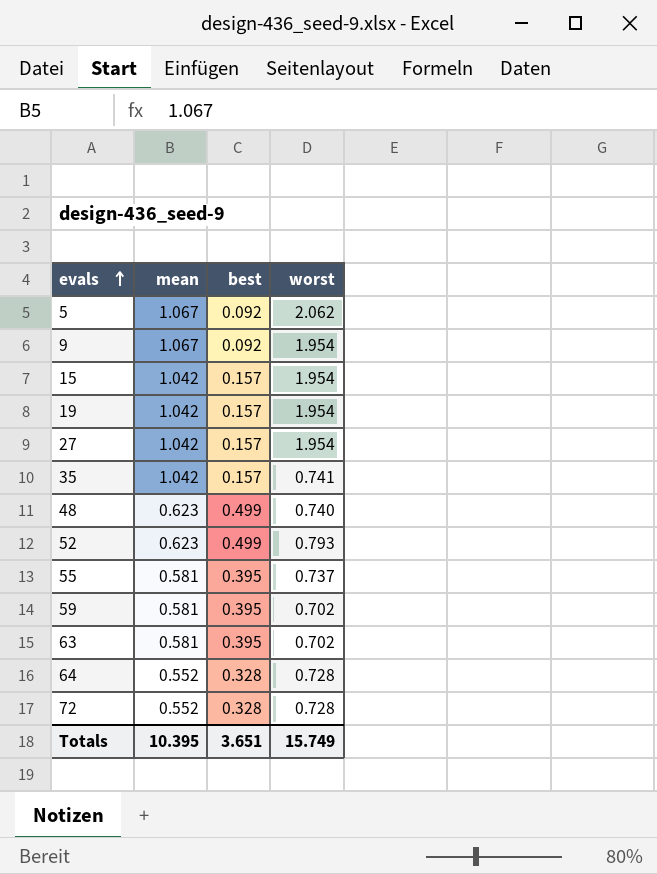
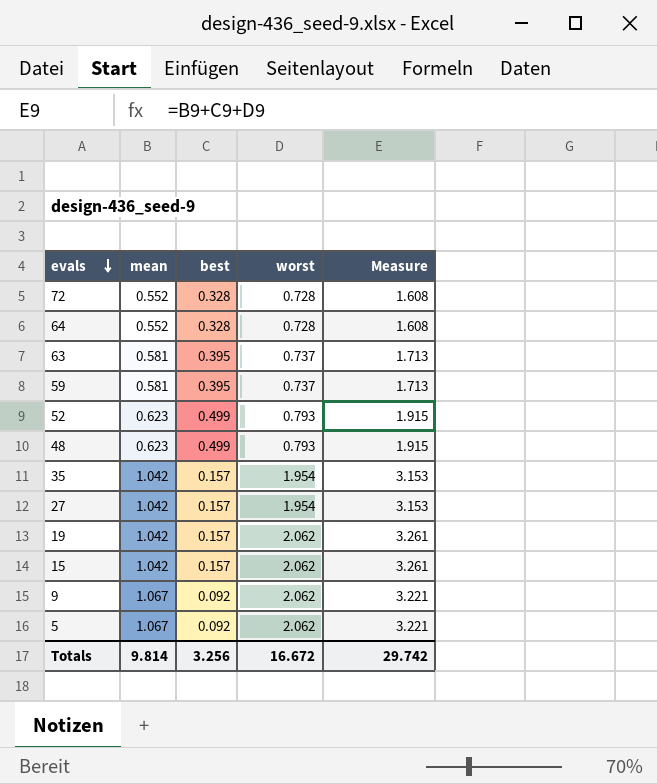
row order: evals ascending -> evals descending
column Measure | formula: none -> [mean] + [best] + [worst]
row 55: 0.581 | 0.395 | 0.737 -> none
63 | worst: 0.702 -> 0.737
59 | worst: 0.702 -> 0.737
48 | worst: 0.740 -> 0.793
35 | worst: 0.741 -> 1.954
19 | worst: 1.954 -> 2.062
15 | worst: 1.954 -> 2.062
9 | worst: 1.954 -> 2.062
Totals | mean: 10.395 -> 9.814
Totals | best: 3.651 -> 3.256
Totals | worst: 15.749 -> 16.672

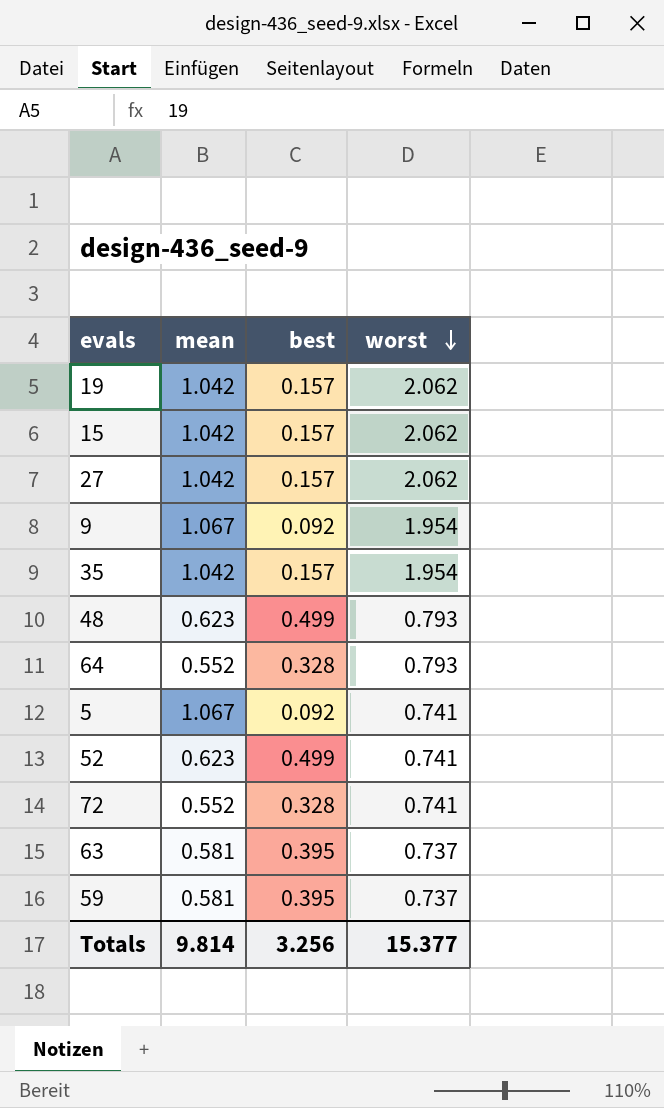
row order: evals descending -> worst descending
column Measure | formula: [mean] + [best] + [worst] -> none
27 | worst: 1.954 -> 2.062
9 | worst: 2.062 -> 1.954
64 | worst: 0.728 -> 0.793
5 | worst: 2.062 -> 0.741
52 | worst: 0.793 -> 0.741
72 | worst: 0.728 -> 0.741
Totals | worst: 16.672 -> 15.377

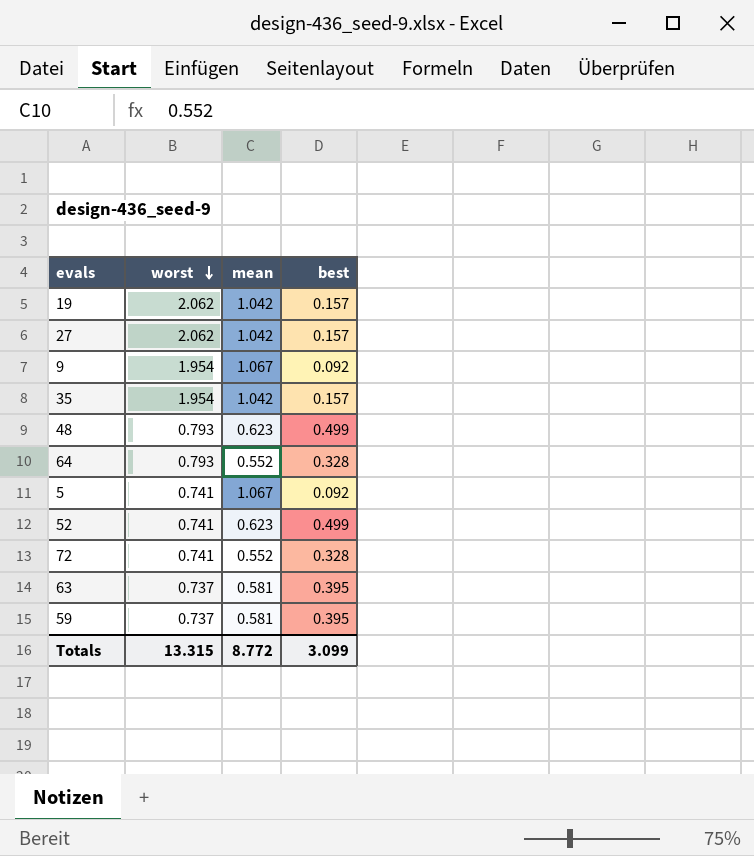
column worst | position: 4 -> 2
row 15: 1.042 | 0.157 | 2.062 -> none
Totals | worst: 15.377 -> 13.315
Totals | mean: 9.814 -> 8.772
Totals | best: 3.256 -> 3.099

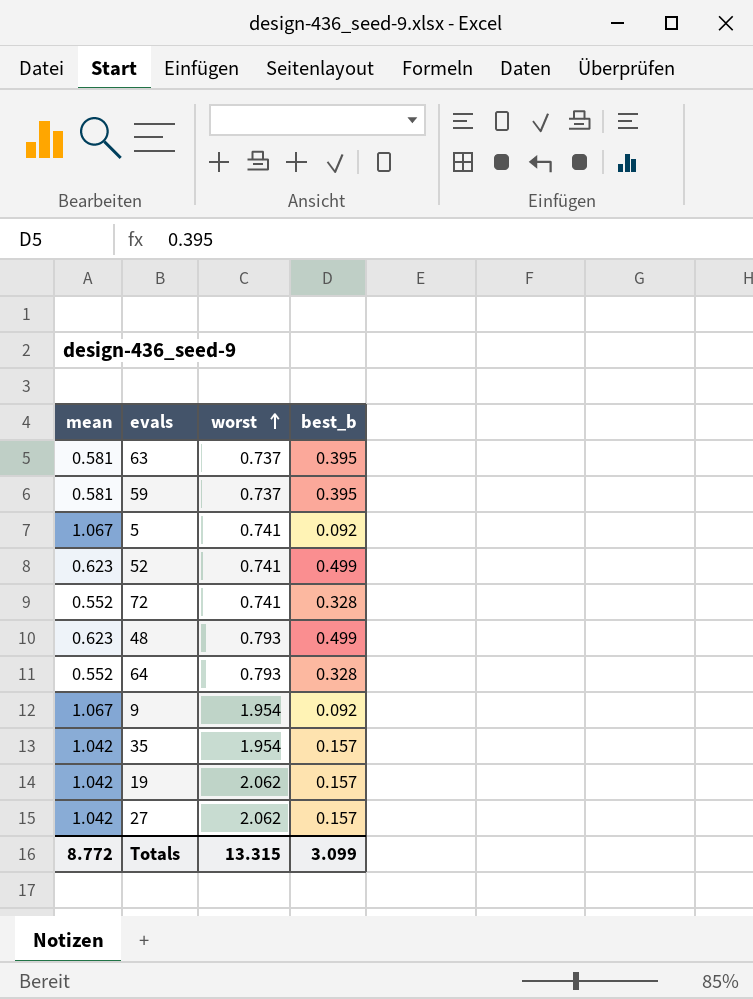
row order: worst descending -> worst ascending
column mean | position: 3 -> 1
column name: best -> best_b

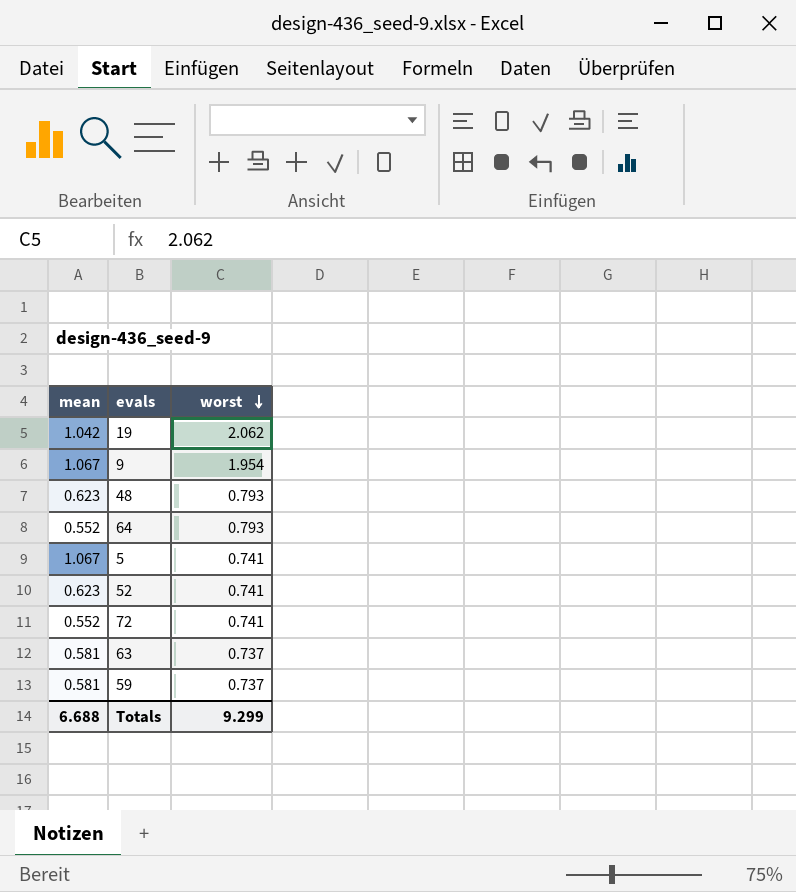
row order: worst ascending -> worst descending
column best_b | position: 4 -> none
row 35: 1.042 | 1.954 | 0.157 -> none
row 27: 1.042 | 2.062 | 0.157 -> none
Totals | mean: 8.772 -> 6.688
Totals | worst: 13.315 -> 9.299

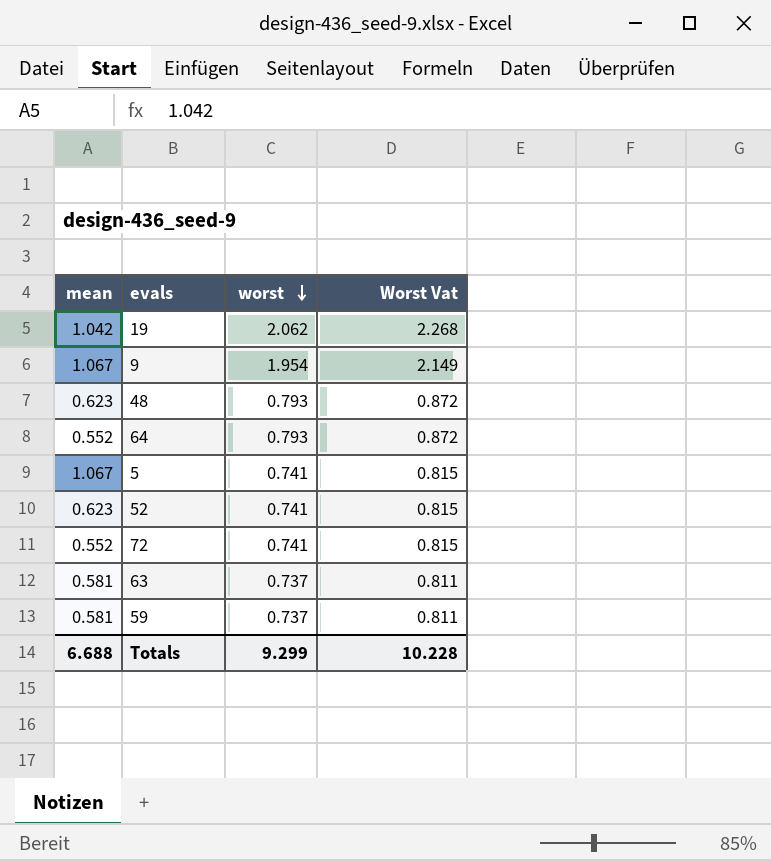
column Worst Vat | formula: none -> [worst] * 1.1

